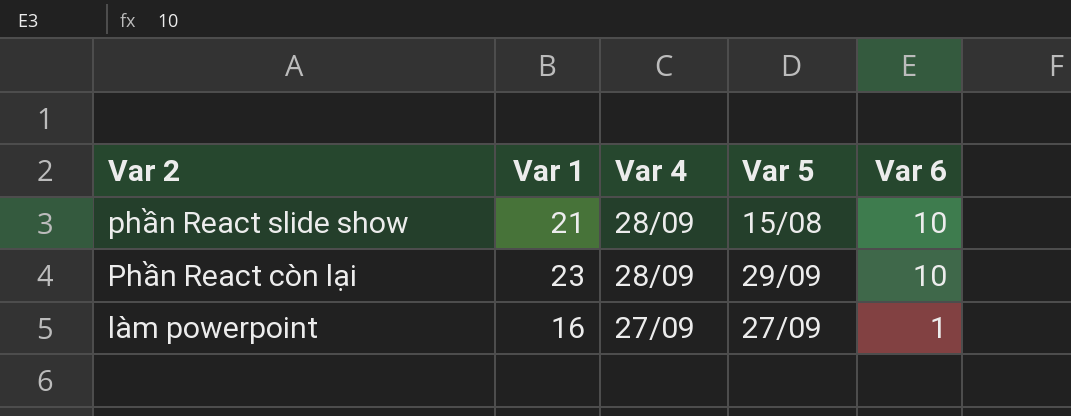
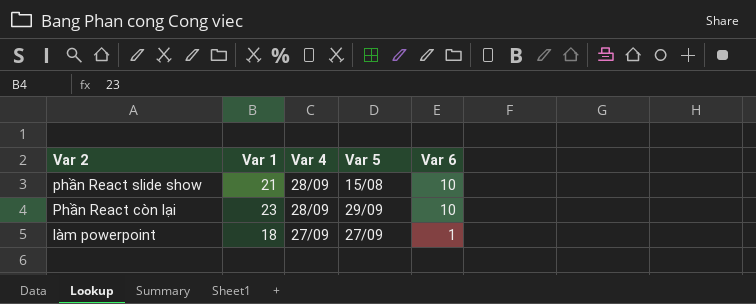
làm powerpoint | Var 1: 16 -> 18

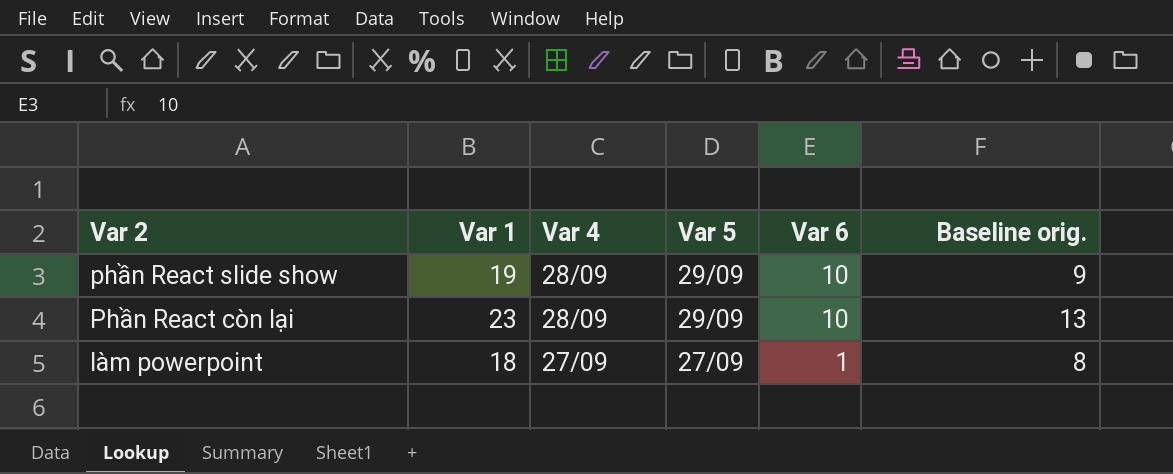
column Baseline orig. | formula: none -> [Var 1] - 10
phần React slide show | Var 1: 21 -> 19
phần React slide show | Var 5: 15/08 -> 29/09

